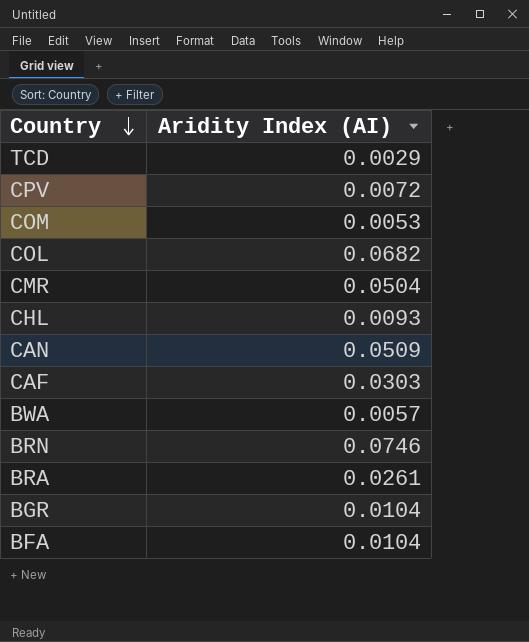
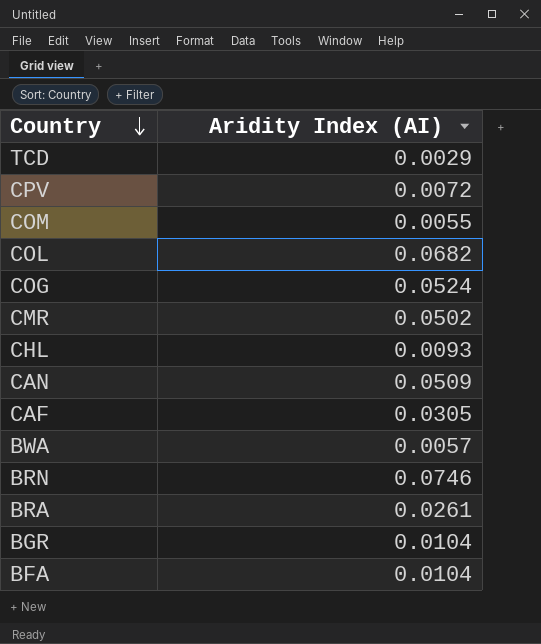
COM | Aridity Index (AI): 0.0053 -> 0.0055
row COG: none -> 0.0524
CMR | Aridity Index (AI): 0.0504 -> 0.0502
CAF | Aridity Index (AI): 0.0303 -> 0.0305

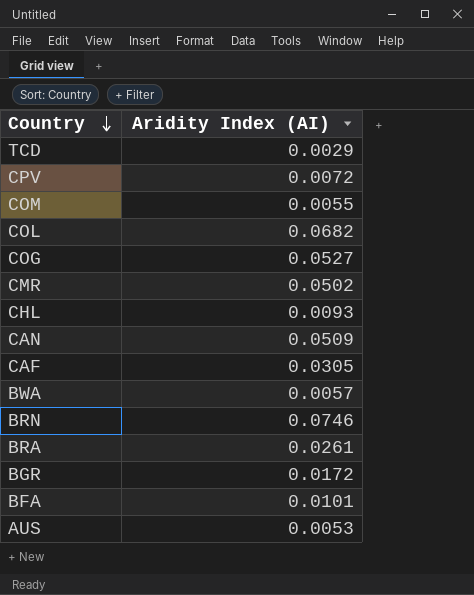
COG | Aridity Index (AI): 0.0524 -> 0.0527
BGR | Aridity Index (AI): 0.0104 -> 0.0172
BFA | Aridity Index (AI): 0.0104 -> 0.0101
row AUS: none -> 0.0053

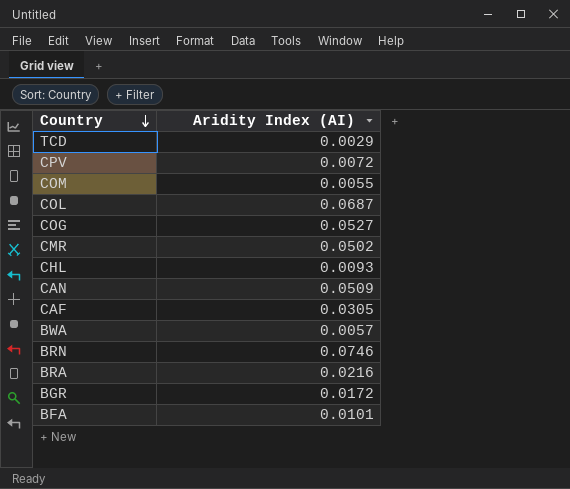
row AUS: 0.0053 -> none
COL | Aridity Index (AI): 0.0682 -> 0.0687
BRA | Aridity Index (AI): 0.0261 -> 0.0216

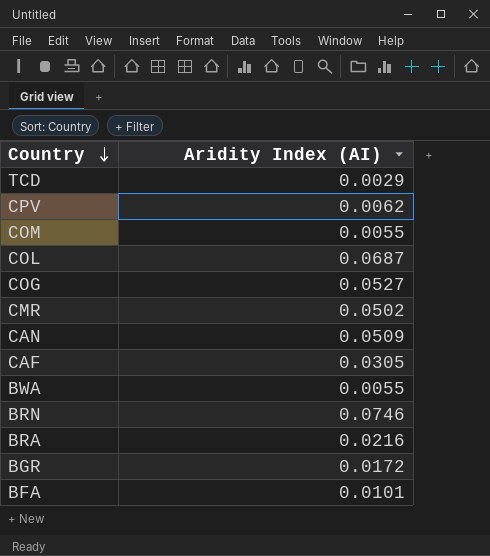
row CHL: 0.0093 -> none
CPV | Aridity Index (AI): 0.0072 -> 0.0062
BWA | Aridity Index (AI): 0.0057 -> 0.0055

